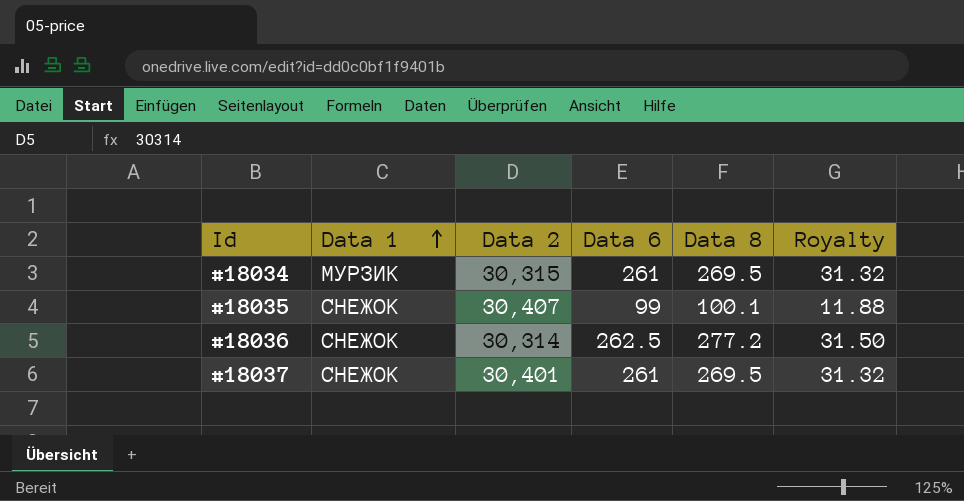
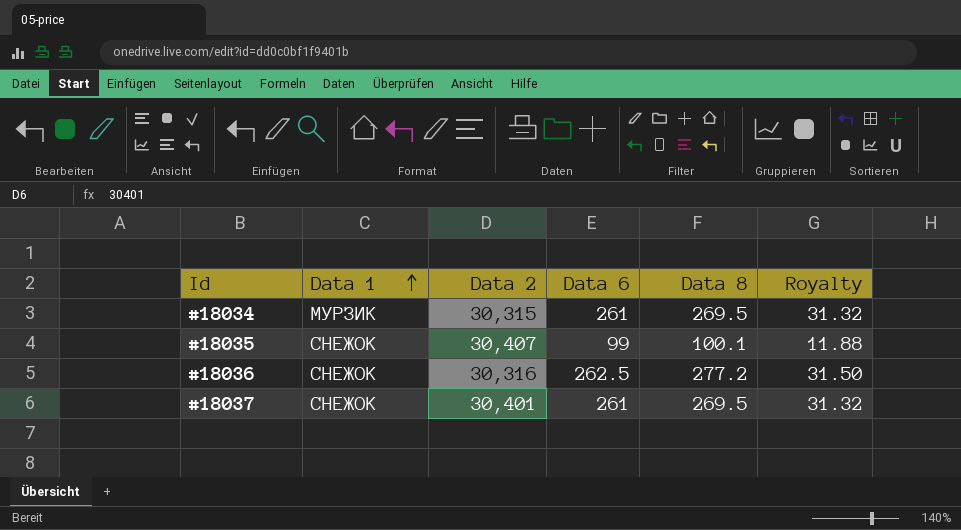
#18036 | Data 2: 30,314 -> 30,316

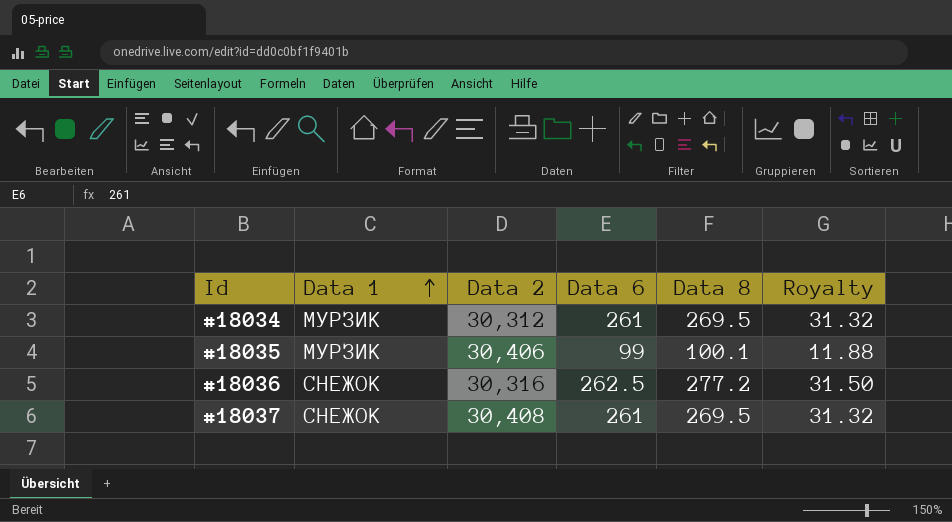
#18034 | Data 2: 30,315 -> 30,312
#18035 | Data 1: СНЕЖОК -> МУРЗИК
#18035 | Data 2: 30,407 -> 30,406
#18037 | Data 2: 30,401 -> 30,408

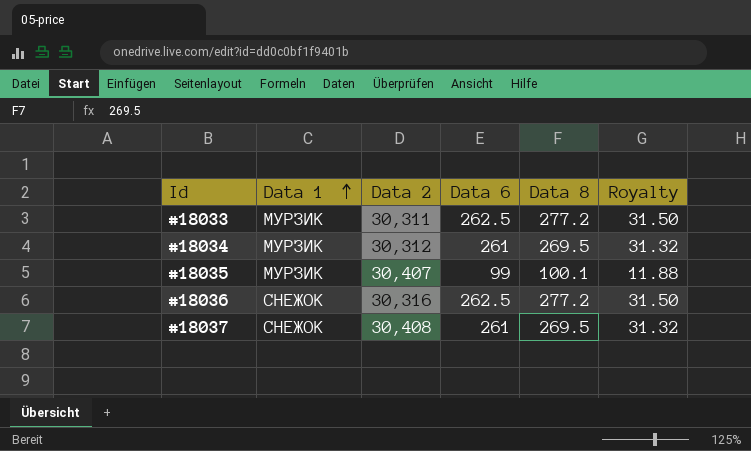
row #18033: none -> МУРЗИК | 30,311 | 262.5 | 277.2 | 31.50
#18035 | Data 2: 30,406 -> 30,407

